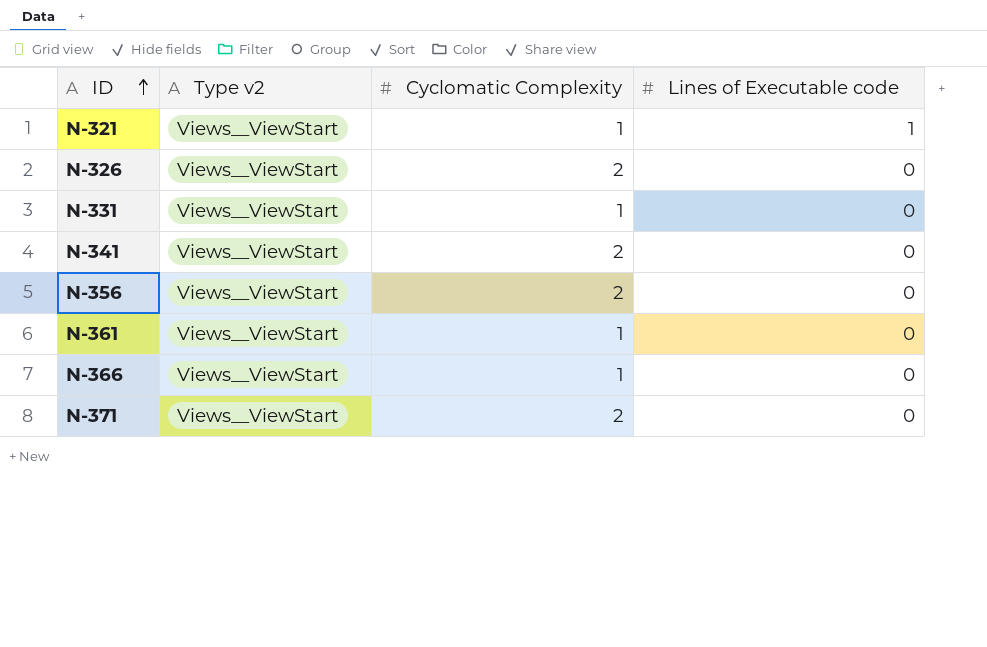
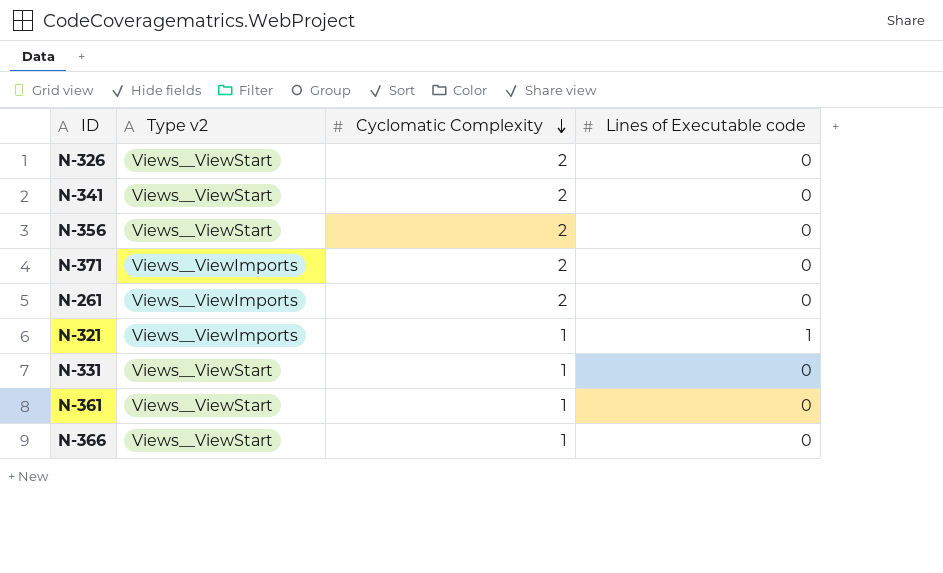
row order: ID ascending -> Cyclomatic Complexity descending
N-371 | Type v2: Views__ViewStart -> Views__ViewImports
row N-261: none -> Views__ViewImports | 2 | 0
N-321 | Type v2: Views__ViewStart -> Views__ViewImports

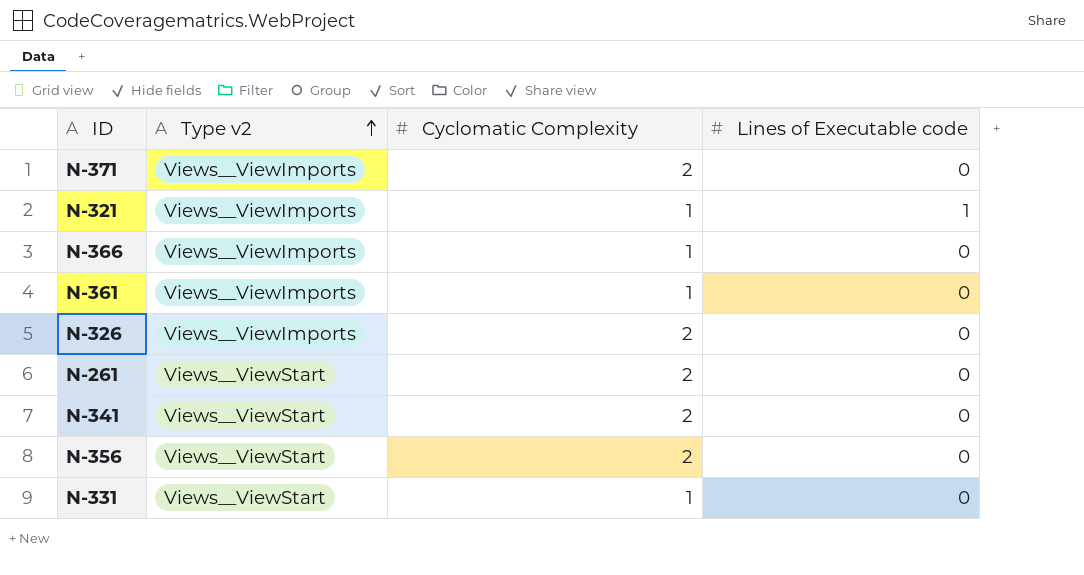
row order: Cyclomatic Complexity descending -> Type v2 ascending
N-366 | Type v2: Views__ViewStart -> Views__ViewImports
N-361 | Type v2: Views__ViewStart -> Views__ViewImports
N-326 | Type v2: Views__ViewStart -> Views__ViewImports
N-261 | Type v2: Views__ViewImports -> Views__ViewStart

